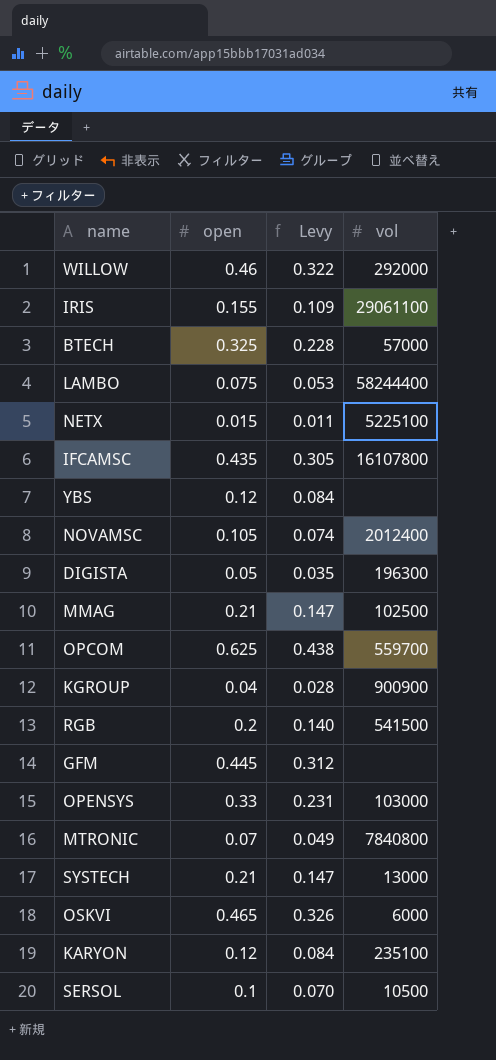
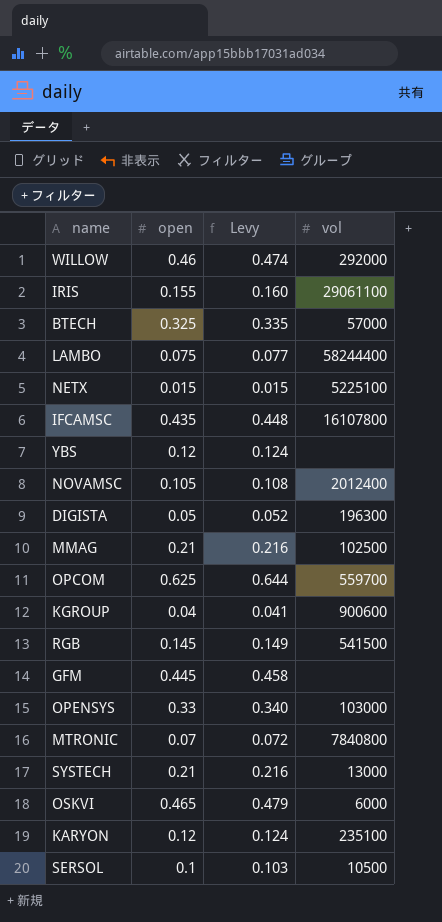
column Levy | formula: [open] * 0.7 -> [open] * 1.03
KGROUP | vol: 900900 -> 900600
RGB | open: 0.2 -> 0.145

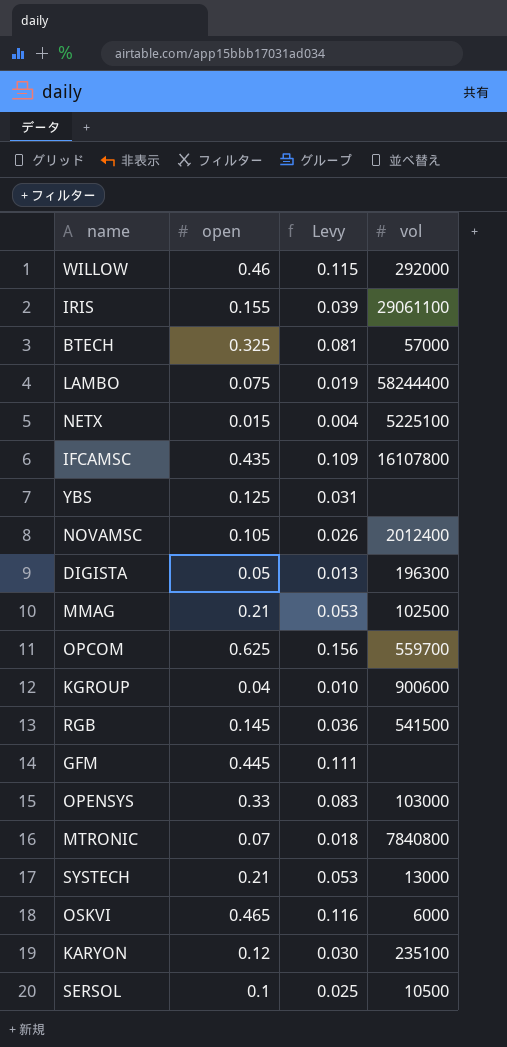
column Levy | formula: [open] * 1.03 -> [open] * 0.25
YBS | open: 0.12 -> 0.125

